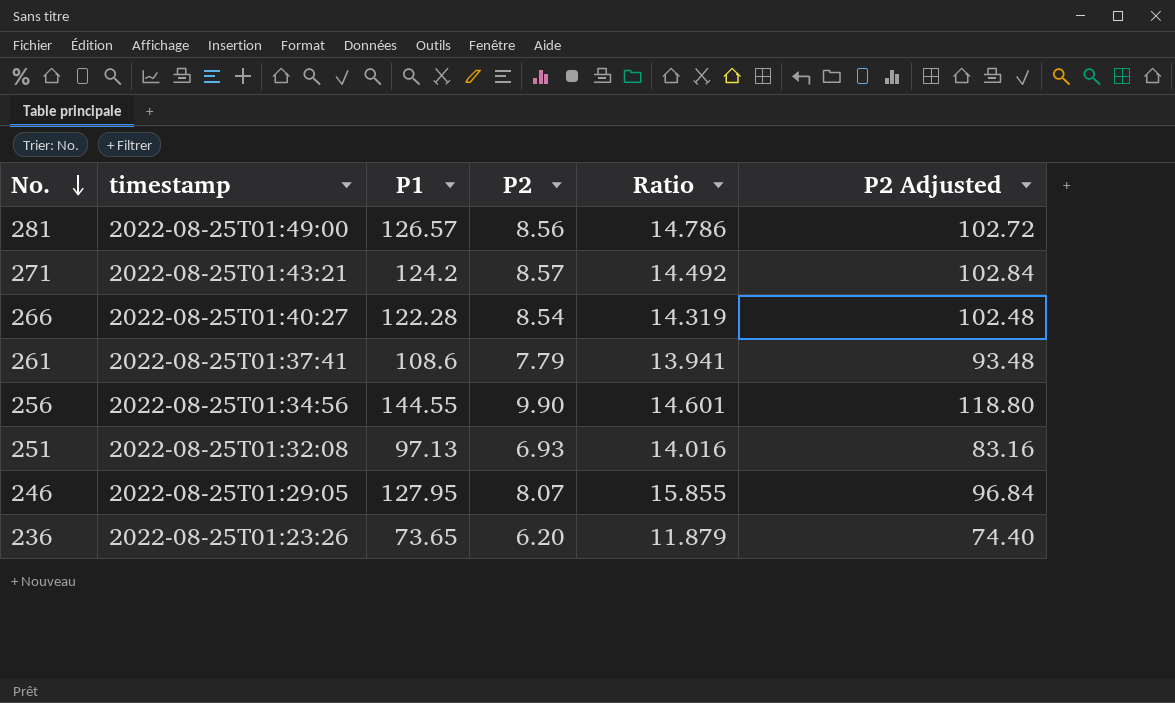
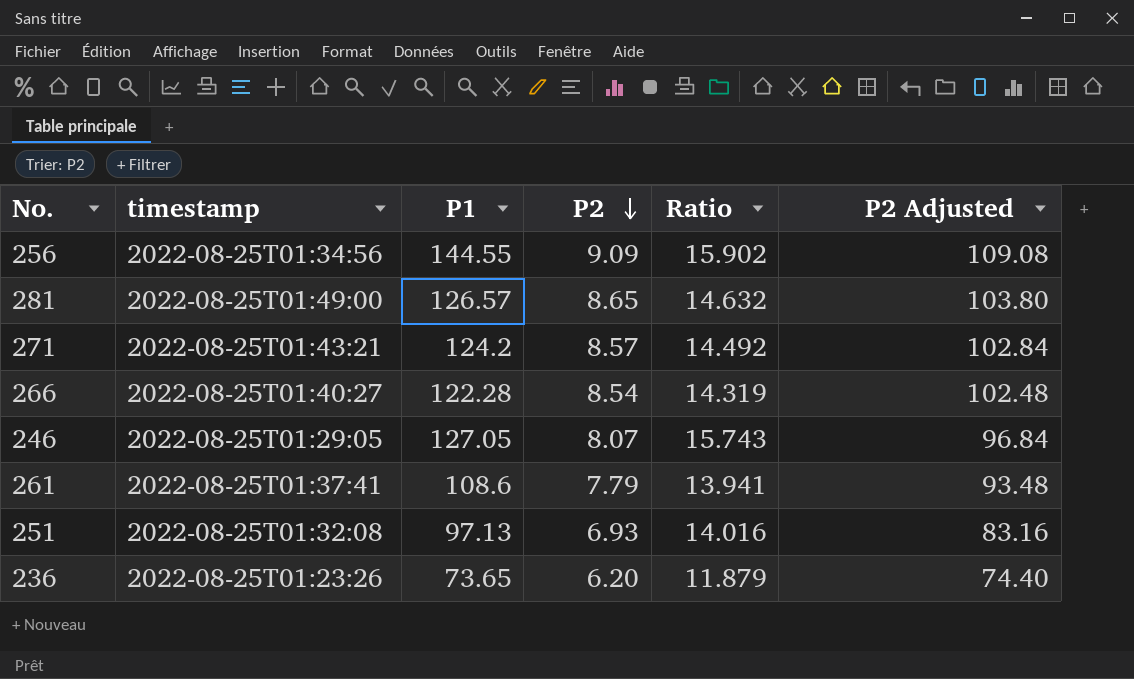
row order: No. descending -> P2 descending
256 | P2: 9.90 -> 9.09
256 | Ratio: 14.601 -> 15.902
256 | P2 Adjusted: 118.80 -> 109.08
281 | P2: 8.56 -> 8.65
281 | Ratio: 14.786 -> 14.632
281 | P2 Adjusted: 102.72 -> 103.80
246 | P1: 127.95 -> 127.05
246 | Ratio: 15.855 -> 15.743

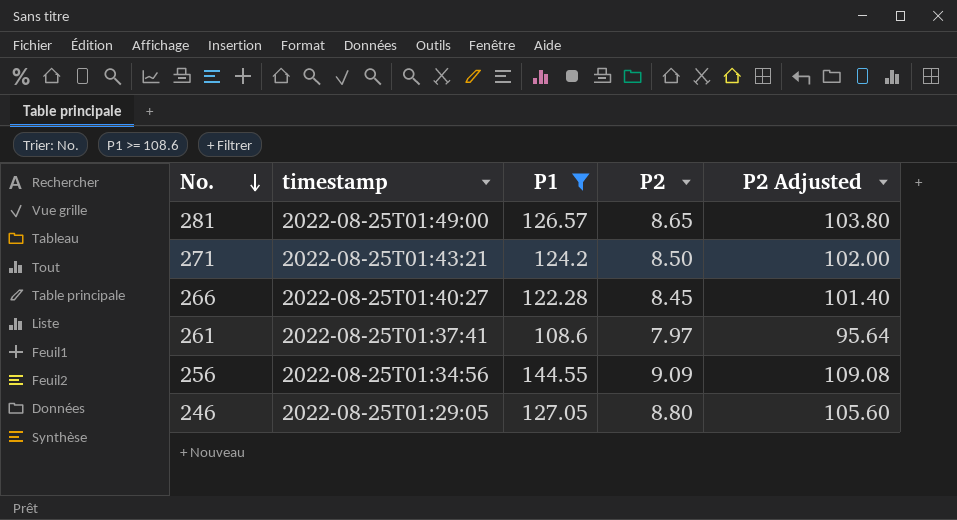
filter: none -> P1 >= 108.6
row order: P2 descending -> No. descending
column Ratio | formula: [P1] / [P2] -> none
271 | P2: 8.57 -> 8.50
271 | P2 Adjusted: 102.84 -> 102.00
266 | P2: 8.54 -> 8.45
266 | P2 Adjusted: 102.48 -> 101.40
261 | P2: 7.79 -> 7.97
261 | P2 Adjusted: 93.48 -> 95.64
246 | P2: 8.07 -> 8.80
246 | P2 Adjusted: 96.84 -> 105.60

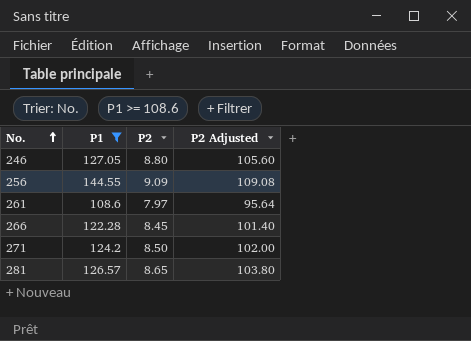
row order: No. descending -> No. ascending
column timestamp | position: 2 -> none

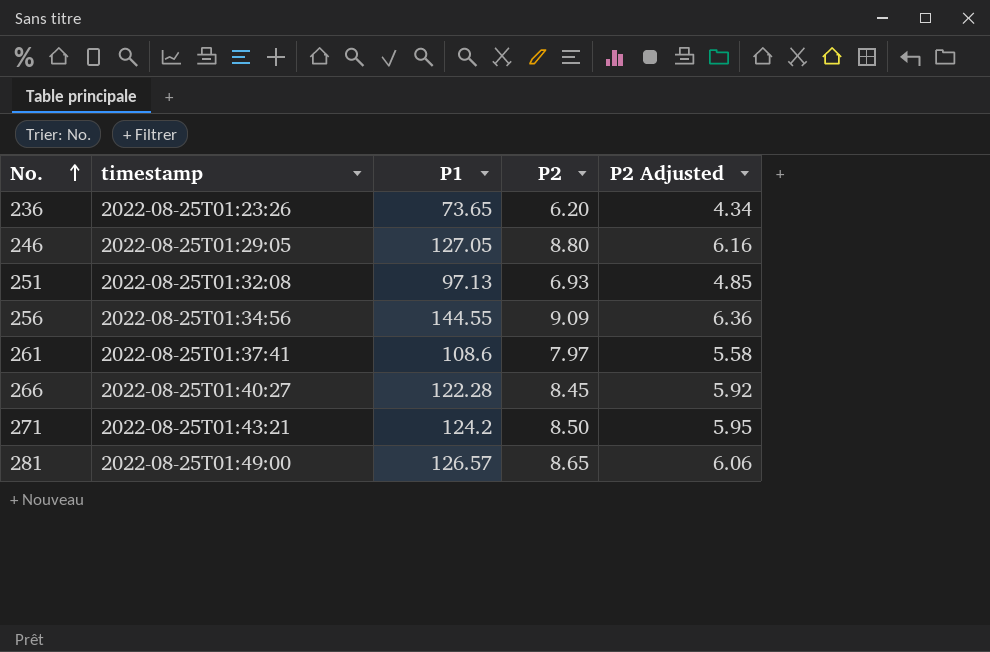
filter: P1 >= 108.6 -> none
column timestamp | position: none -> 2
column P2 Adjusted | formula: [P2] * 12 -> [P2] * 0.7

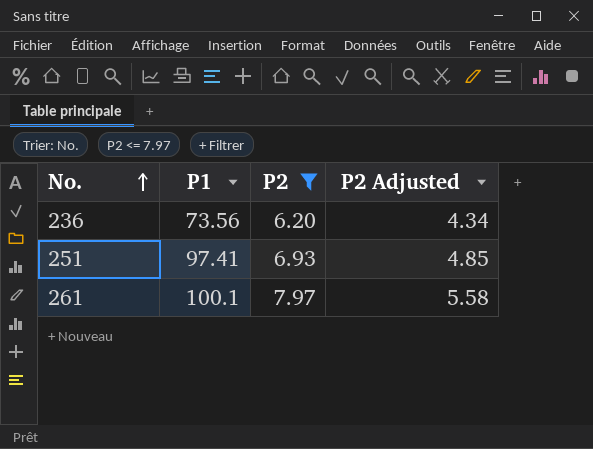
filter: none -> P2 <= 7.97
column timestamp | position: 2 -> none
236 | P1: 73.65 -> 73.56
251 | P1: 97.13 -> 97.41
261 | P1: 108.6 -> 100.1

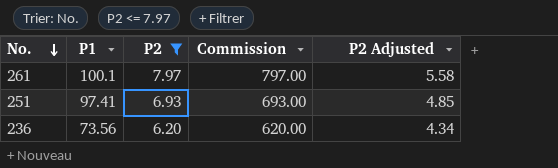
row order: No. ascending -> No. descending
column Commission | formula: none -> [P2] * 100

